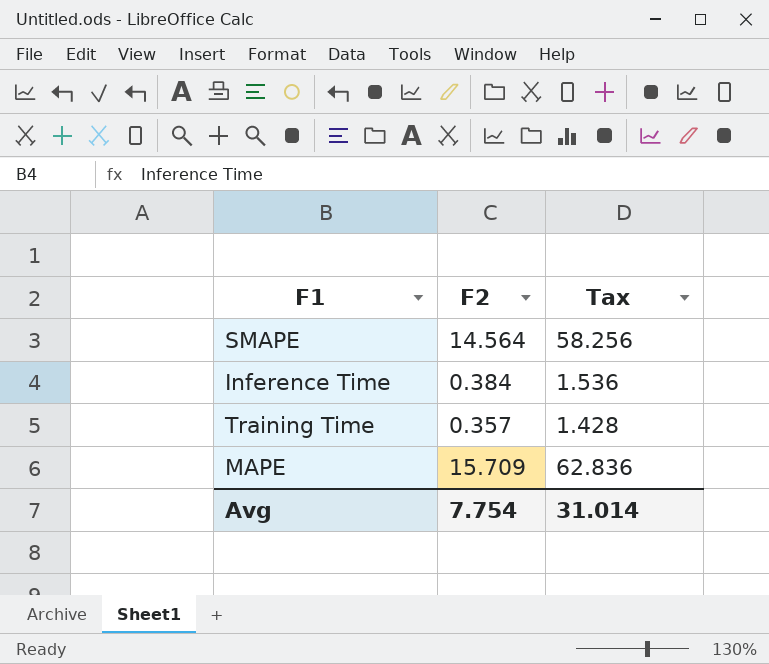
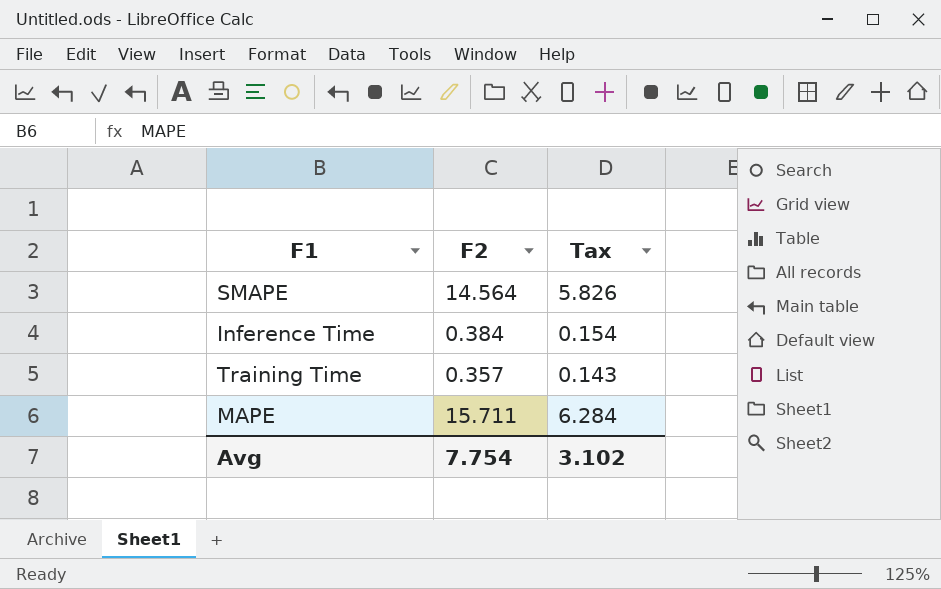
column Tax | formula: [F2] * 4 -> [F2] * 0.4
MAPE | F2: 15.709 -> 15.711
Avg | Tax: 31.014 -> 3.102

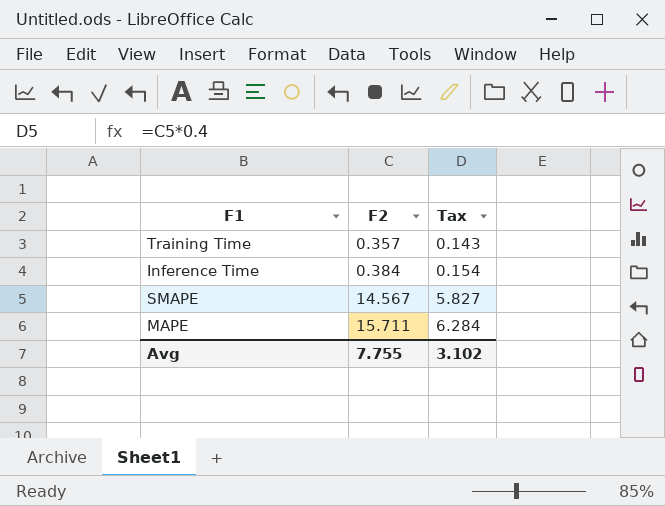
row order: none -> F2 ascending
SMAPE | F2: 14.564 -> 14.567
SMAPE | Tax: 5.826 -> 5.827
Avg | F2: 7.754 -> 7.755

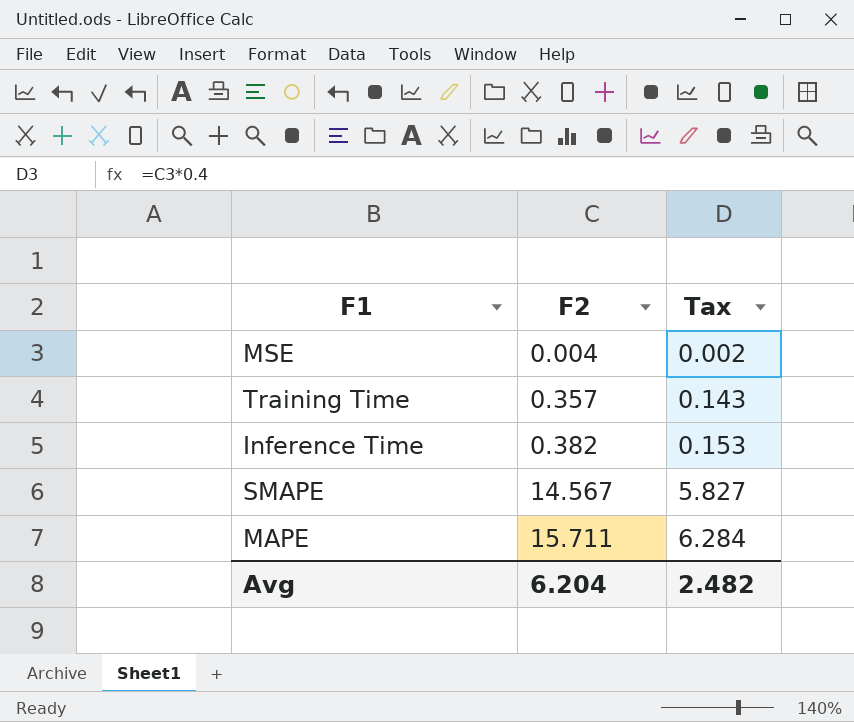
row MSE: none -> 0.004 | 0.002
Inference Time | F2: 0.384 -> 0.382
Inference Time | Tax: 0.154 -> 0.153
Avg | F2: 7.755 -> 6.204
Avg | Tax: 3.102 -> 2.482

